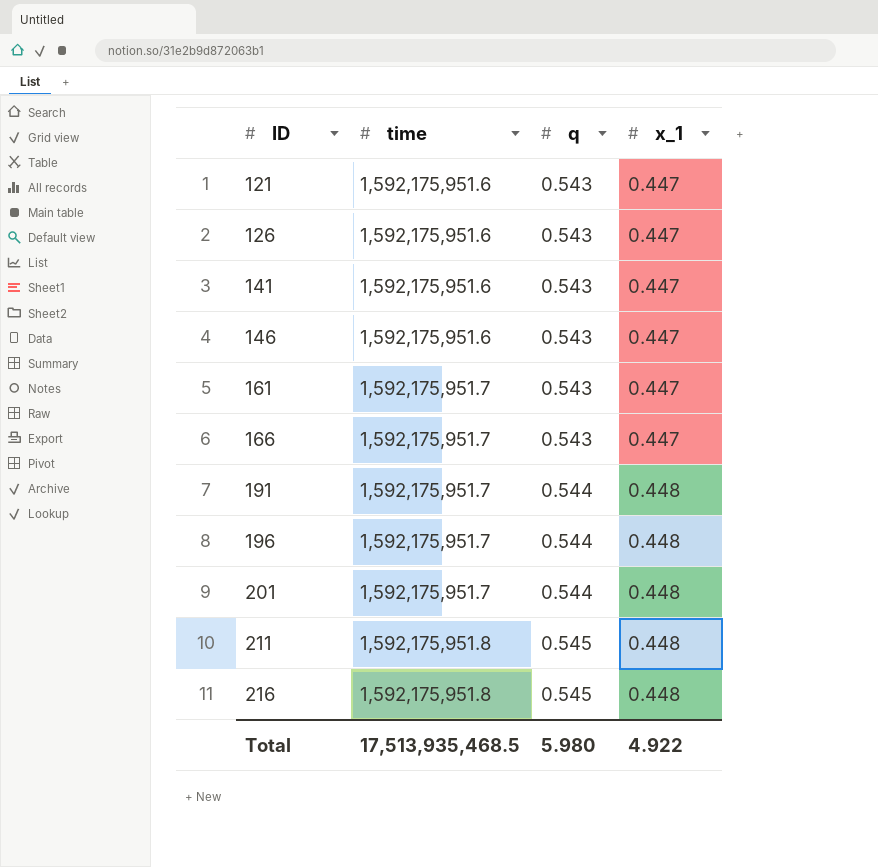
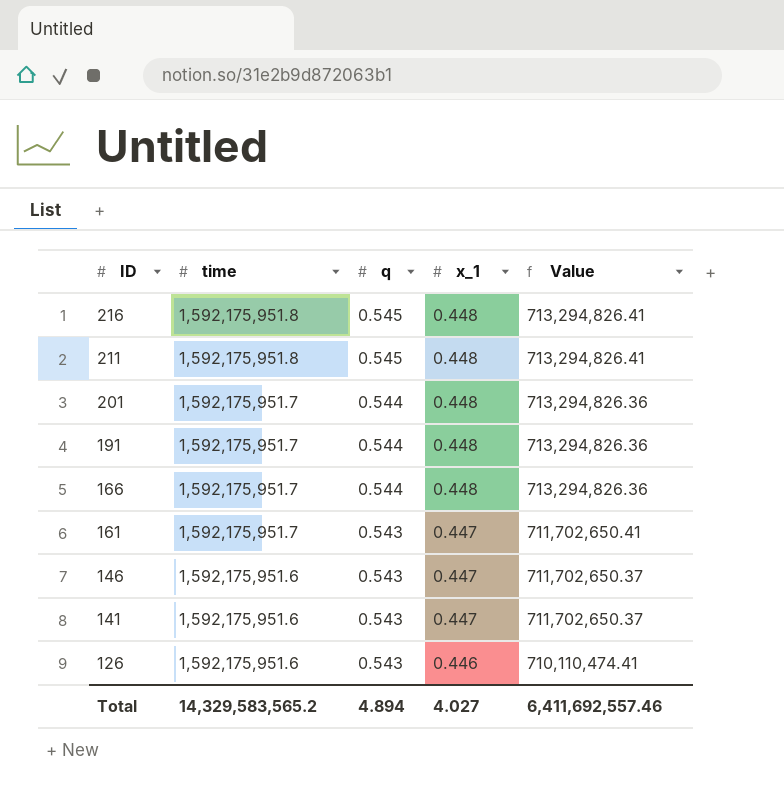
row order: ID ascending -> ID descending
column Value | formula: none -> [time] * [x_1]
row 121: 1,592,175,951.6 | 0.543 | 0.447 -> none
row 196: 1,592,175,951.7 | 0.544 | 0.448 -> none
166 | q: 0.543 -> 0.544
166 | x_1: 0.447 -> 0.448
126 | x_1: 0.447 -> 0.446
Total | time: 17,513,935,468.5 -> 14,329,583,565.2
Total | q: 5.980 -> 4.894
Total | x_1: 4.922 -> 4.027

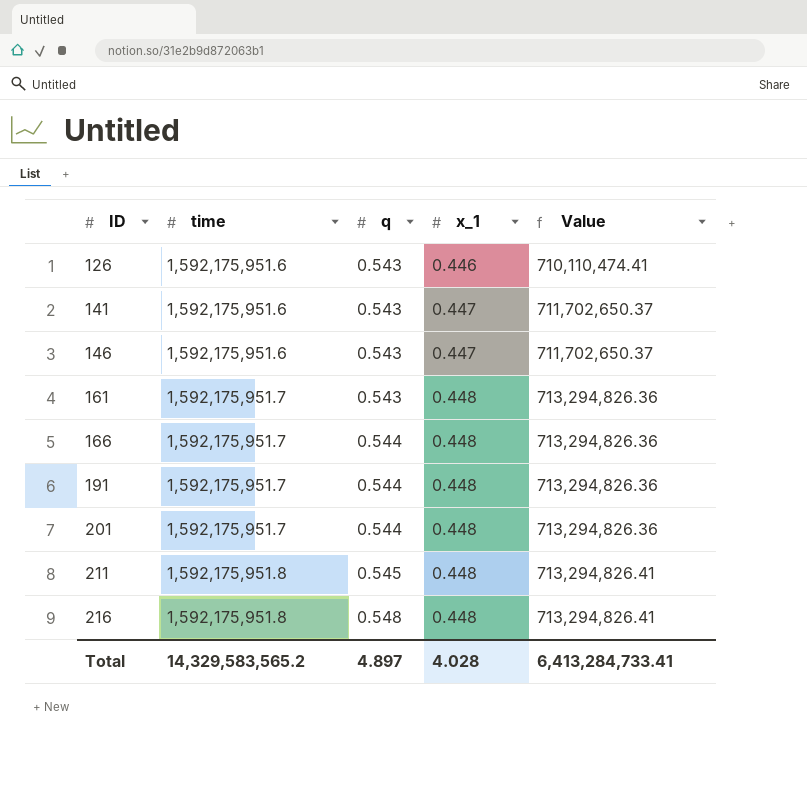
row order: ID descending -> ID ascending
161 | x_1: 0.447 -> 0.448
161 | Value: 711,702,650.41 -> 713,294,826.36
216 | q: 0.545 -> 0.548
Total | q: 4.894 -> 4.897
Total | x_1: 4.027 -> 4.028
Total | Value: 6,411,692,557.46 -> 6,413,284,733.41

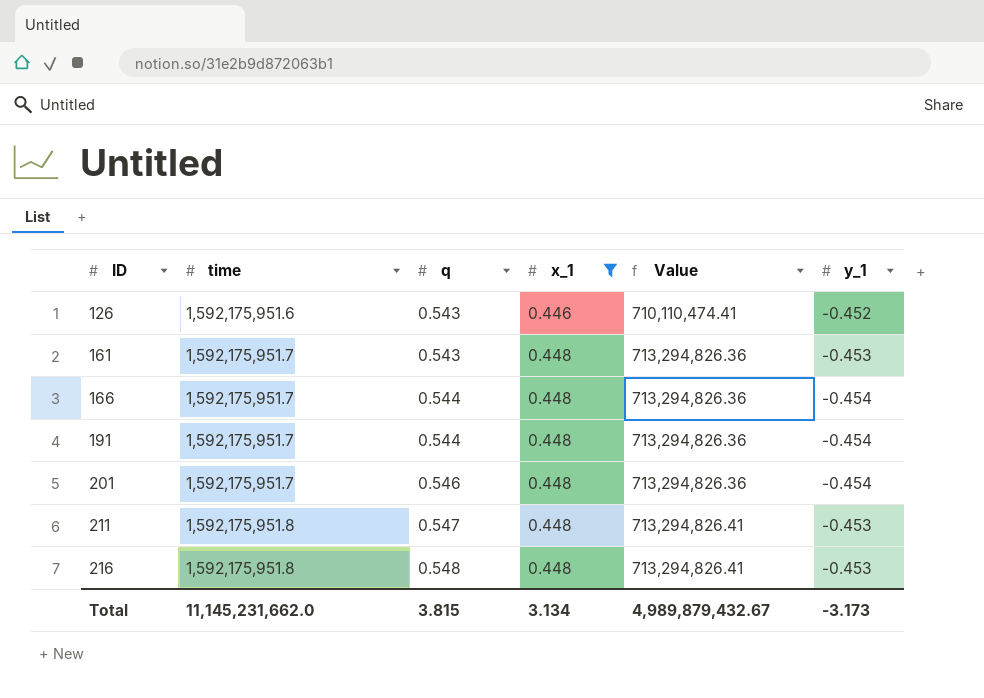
filter: none -> x_1 != 0.447
column y_1 | position: none -> 6
201 | q: 0.544 -> 0.546
211 | q: 0.545 -> 0.547
Total | time: 14,329,583,565.2 -> 11,145,231,662.0
Total | q: 4.897 -> 3.815
Total | x_1: 4.028 -> 3.134
Total | Value: 6,413,284,733.41 -> 4,989,879,432.67

